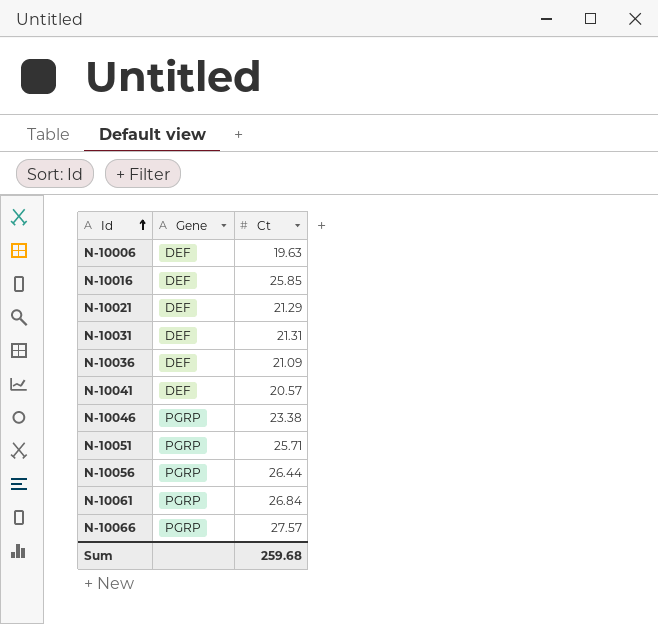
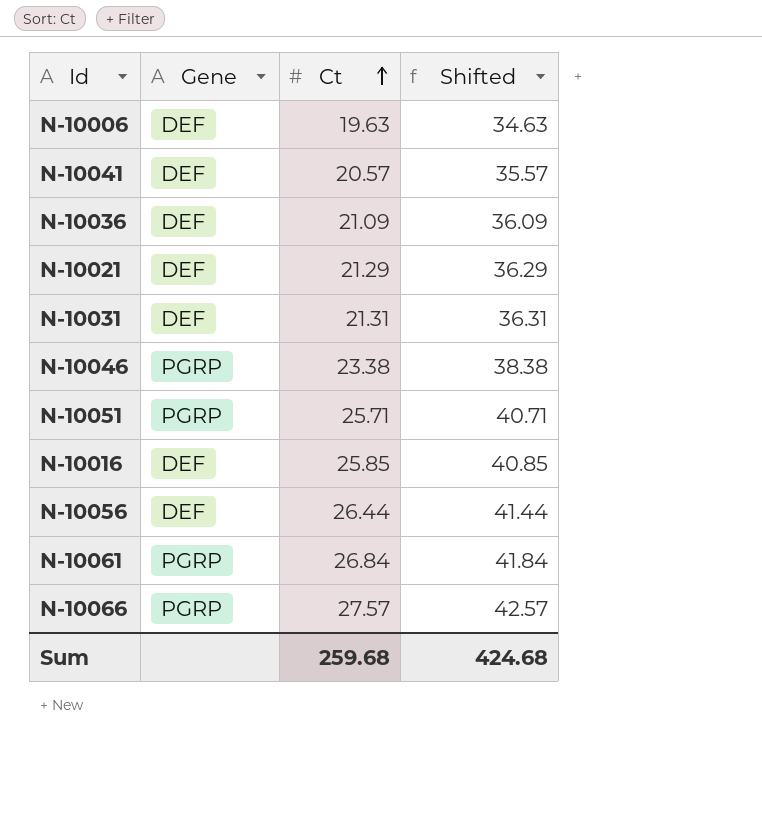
row order: Id ascending -> Ct ascending
column Shifted | formula: none -> [Ct] + 15
N-10056 | Gene: PGRP -> DEF

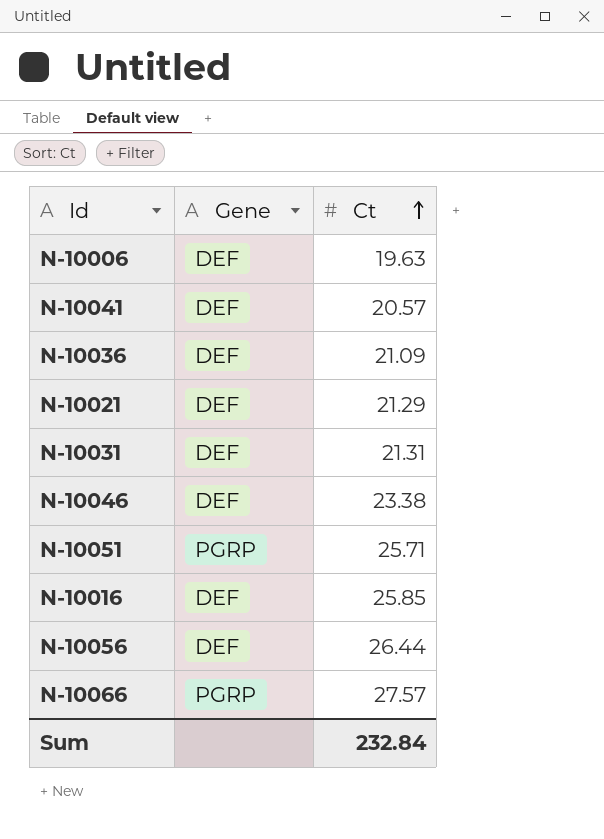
column Shifted | formula: [Ct] + 15 -> none
row N-10061: PGRP | 26.84 | 41.84 -> none
N-10046 | Gene: PGRP -> DEF
Sum | Ct: 259.68 -> 232.84

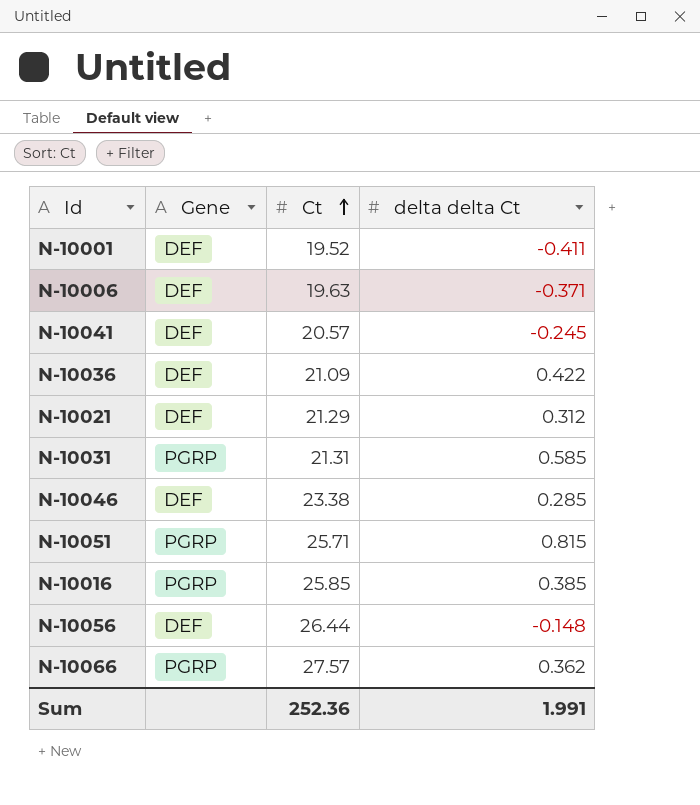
column delta delta Ct | position: none -> 4
row N-10001: none -> DEF | 19.52 | -0.411
N-10031 | Gene: DEF -> PGRP
N-10016 | Gene: DEF -> PGRP
Sum | Ct: 232.84 -> 252.36

